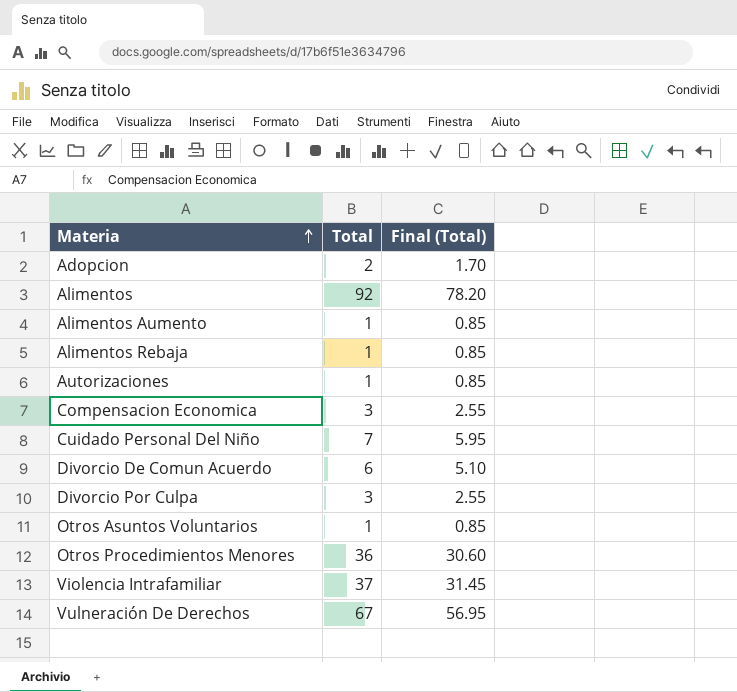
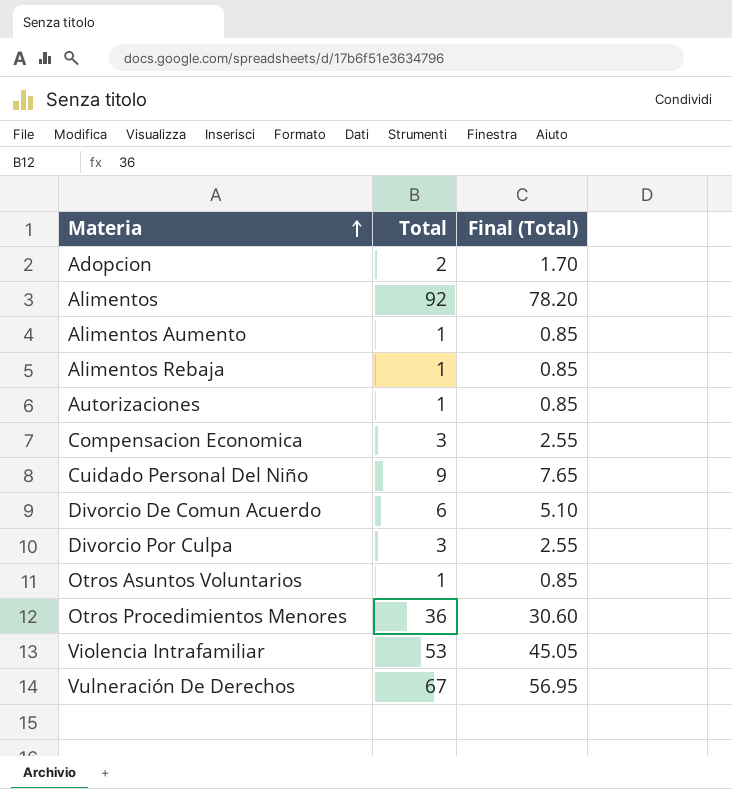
Cuidado Personal Del Niño | Total: 7 -> 9
Cuidado Personal Del Niño | Final (Total): 5.95 -> 7.65
Violencia Intrafamiliar | Total: 37 -> 53
Violencia Intrafamiliar | Final (Total): 31.45 -> 45.05

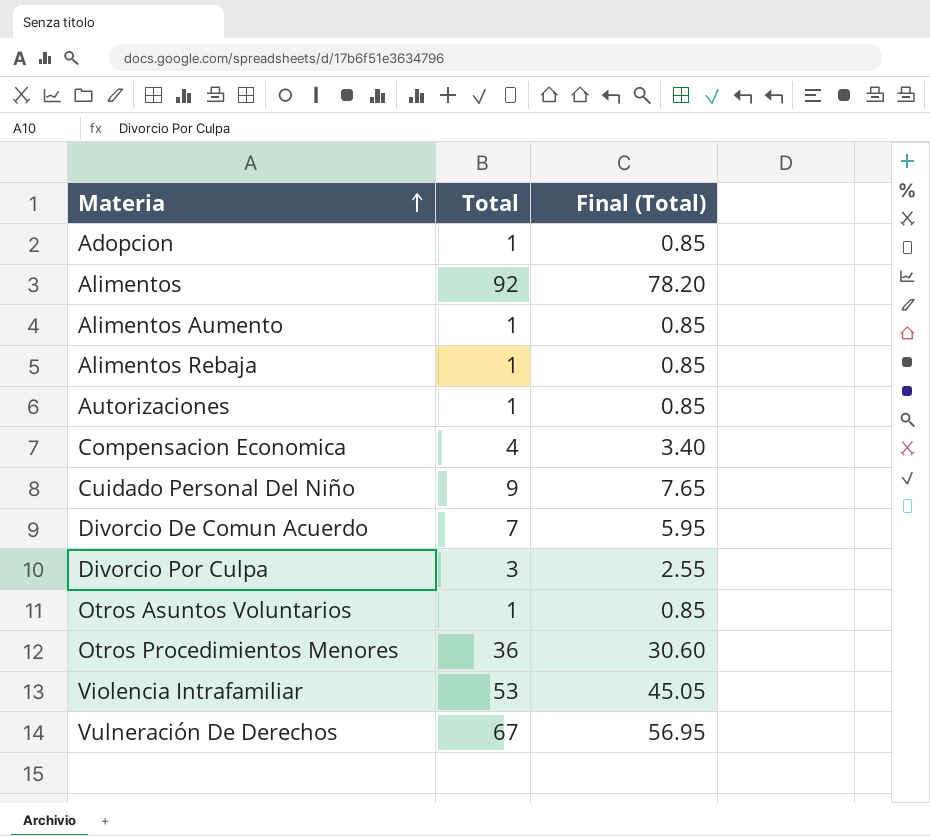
Adopcion | Total: 2 -> 1
Adopcion | Final (Total): 1.70 -> 0.85
Compensacion Economica | Total: 3 -> 4
Compensacion Economica | Final (Total): 2.55 -> 3.40
Divorcio De Comun Acuerdo | Total: 6 -> 7
Divorcio De Comun Acuerdo | Final (Total): 5.10 -> 5.95

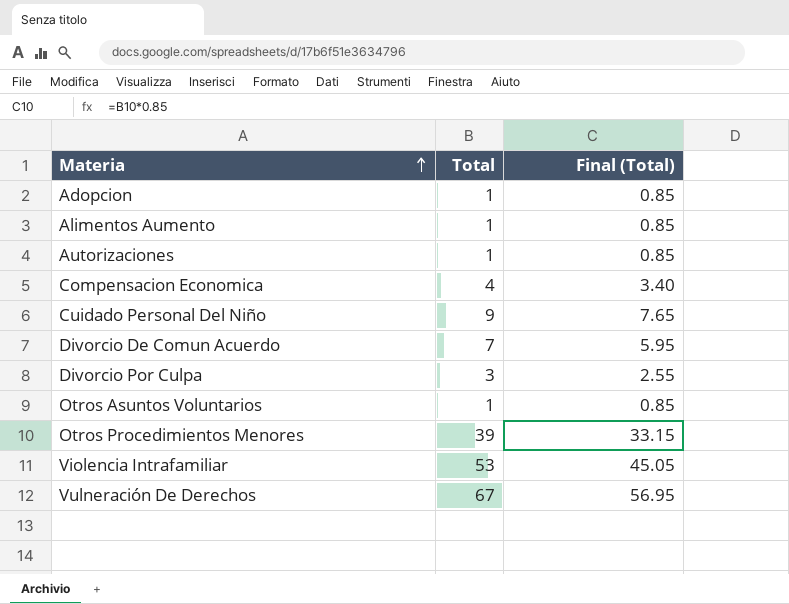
row Alimentos: 92 | 78.20 -> none
row Alimentos Rebaja: 1 | 0.85 -> none
Otros Procedimientos Menores | Total: 36 -> 39
Otros Procedimientos Menores | Final (Total): 30.60 -> 33.15

